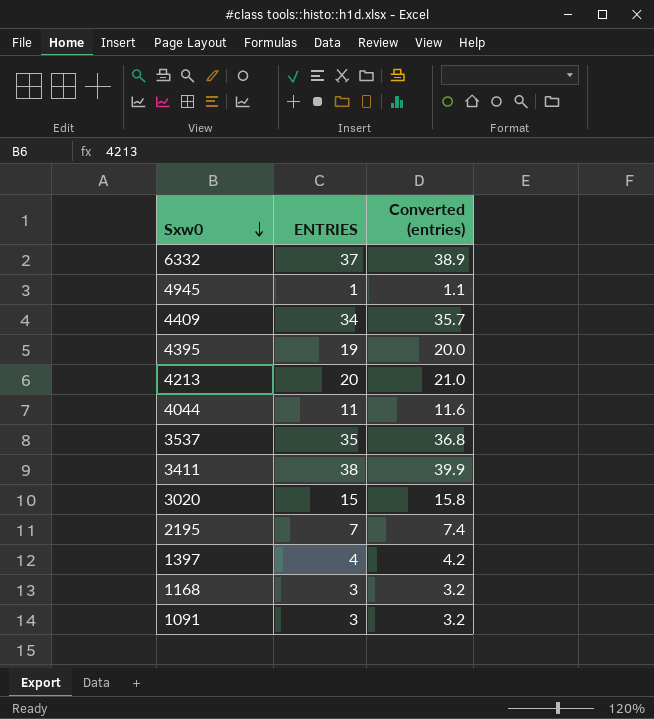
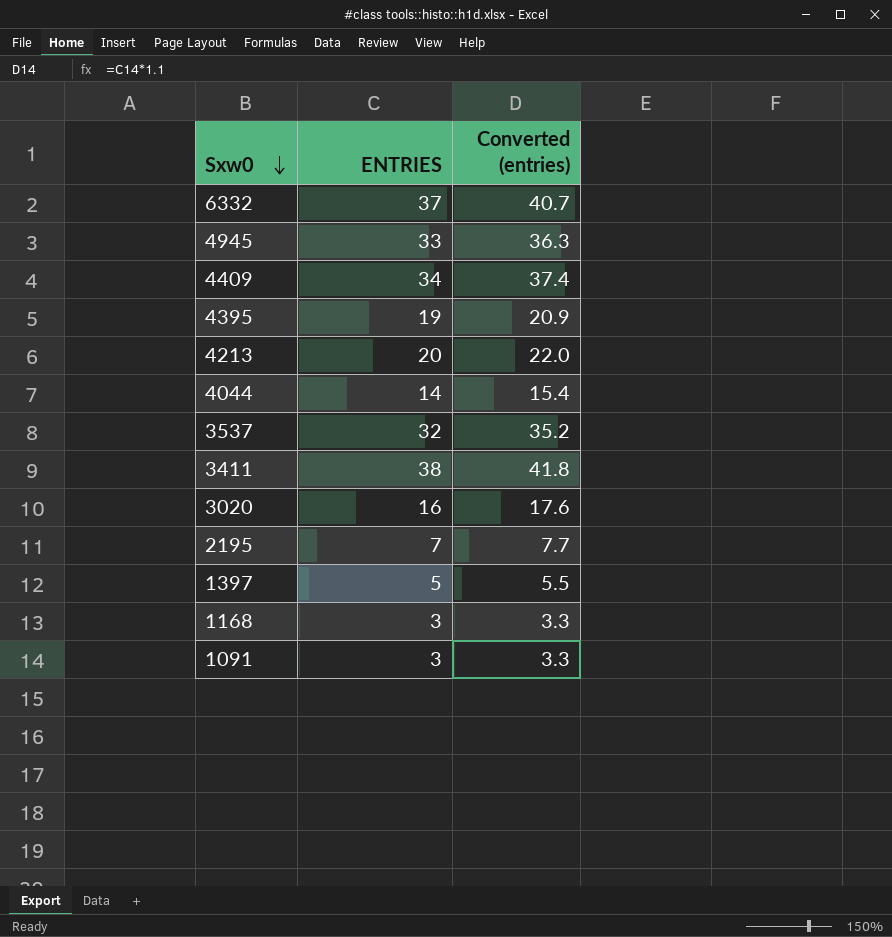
column Converted (entries) | formula: [ENTRIES] * 1.05 -> [ENTRIES] * 1.1
4945 | ENTRIES: 1 -> 33
4044 | ENTRIES: 11 -> 14
3537 | ENTRIES: 35 -> 32
3020 | ENTRIES: 15 -> 16
1397 | ENTRIES: 4 -> 5

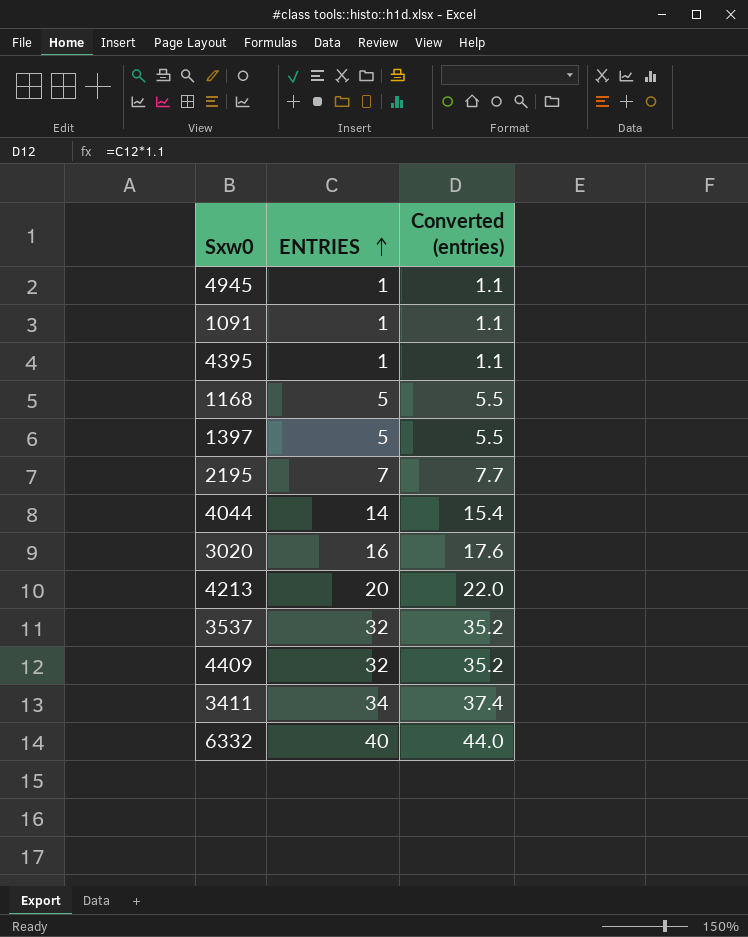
row order: Sxw0 descending -> ENTRIES ascending
4945 | ENTRIES: 33 -> 1
4945 | Converted (entries): 36.3 -> 1.1
1091 | ENTRIES: 3 -> 1
1091 | Converted (entries): 3.3 -> 1.1
4395 | ENTRIES: 19 -> 1
4395 | Converted (entries): 20.9 -> 1.1
1168 | ENTRIES: 3 -> 5
1168 | Converted (entries): 3.3 -> 5.5
4409 | ENTRIES: 34 -> 32
4409 | Converted (entries): 37.4 -> 35.2
3411 | ENTRIES: 38 -> 34
3411 | Converted (entries): 41.8 -> 37.4
6332 | ENTRIES: 37 -> 40
6332 | Converted (entries): 40.7 -> 44.0

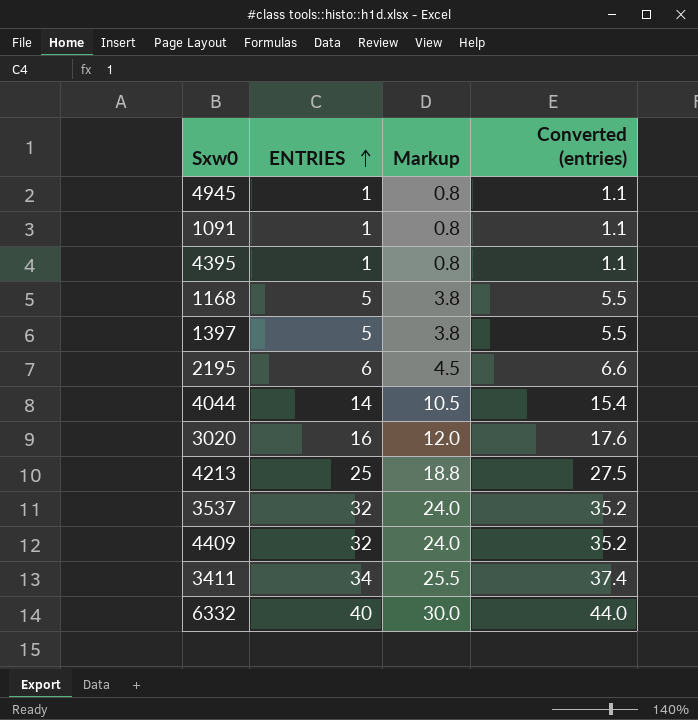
column Markup | formula: none -> [ENTRIES] * 0.75
2195 | ENTRIES: 7 -> 6
2195 | Converted (entries): 7.7 -> 6.6
4213 | ENTRIES: 20 -> 25
4213 | Converted (entries): 22.0 -> 27.5

